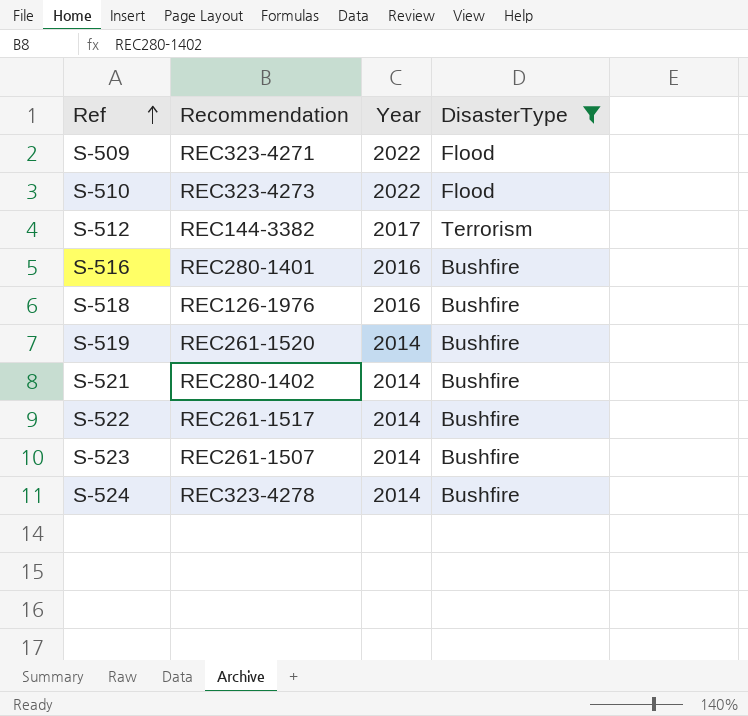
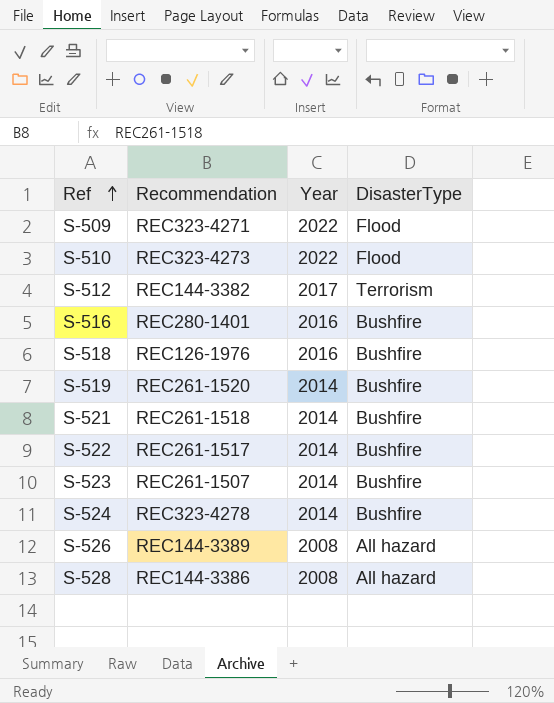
filter: DisasterType != All hazard -> none
S-521 | Recommendation: REC280-1402 -> REC261-1518

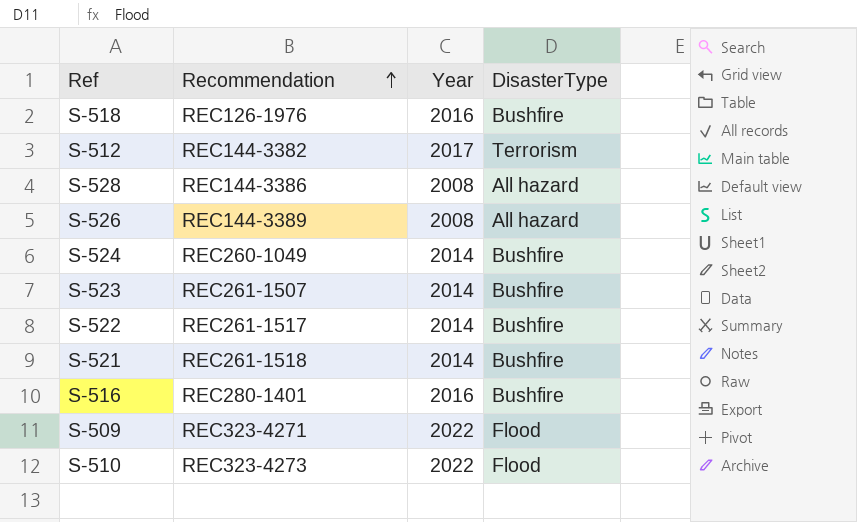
row order: Ref ascending -> Recommendation ascending
row S-519: REC261-1520 | 2014 | Bushfire -> none
S-524 | Recommendation: REC323-4278 -> REC260-1049

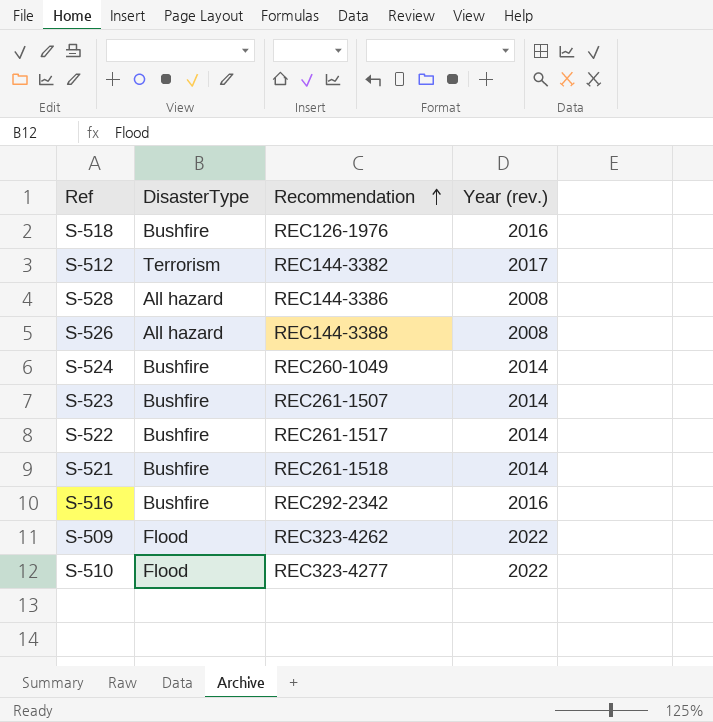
column DisasterType | position: 4 -> 2
column name: Year -> Year (rev.)
S-526 | Recommendation: REC144-3389 -> REC144-3388
S-516 | Recommendation: REC280-1401 -> REC292-2342
S-509 | Recommendation: REC323-4271 -> REC323-4262
S-510 | Recommendation: REC323-4273 -> REC323-4277

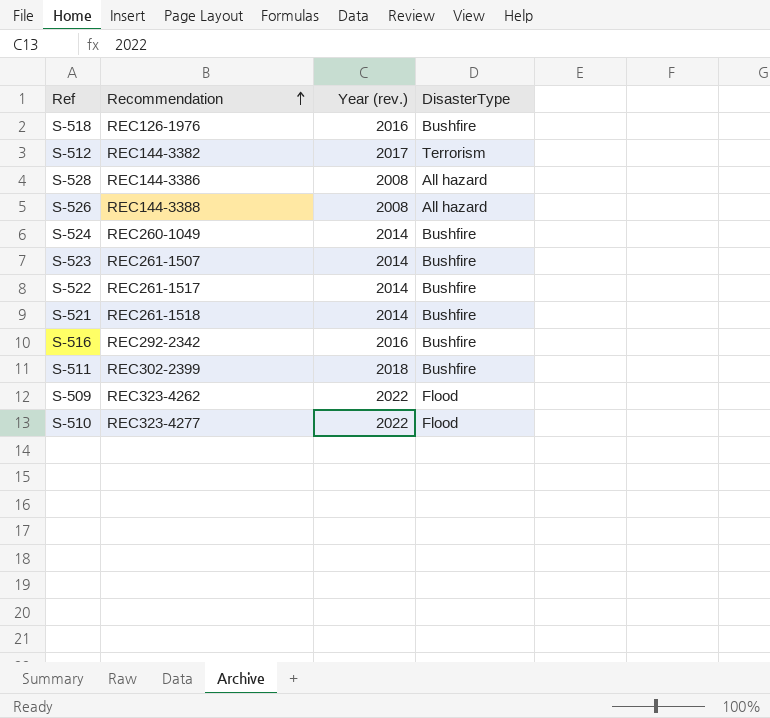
column DisasterType | position: 2 -> 4
row S-511: none -> REC302-2399 | 2018 | Bushfire

